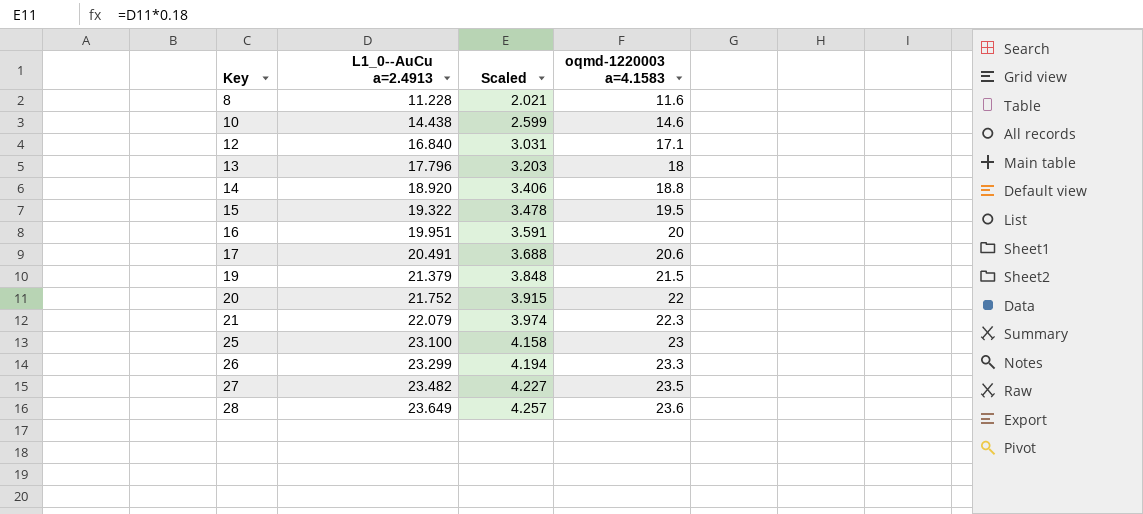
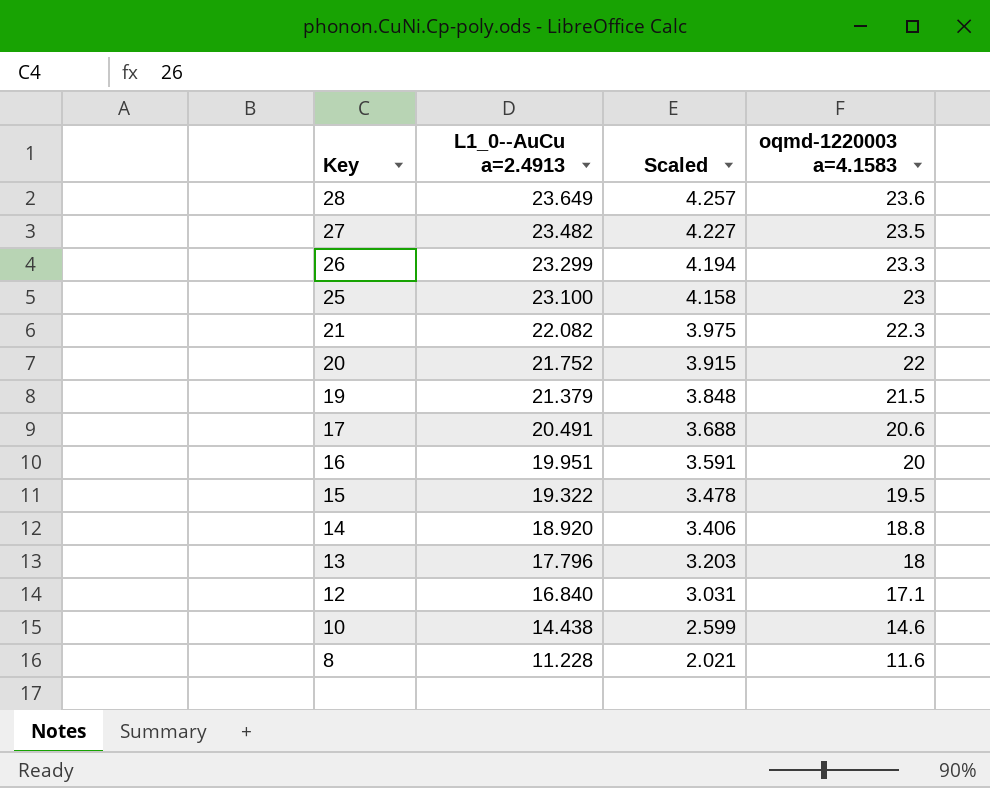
row order: Key ascending -> Key descending
21 | L1_0--AuCu a=2.4913: 22.079 -> 22.082
21 | Scaled: 3.974 -> 3.975

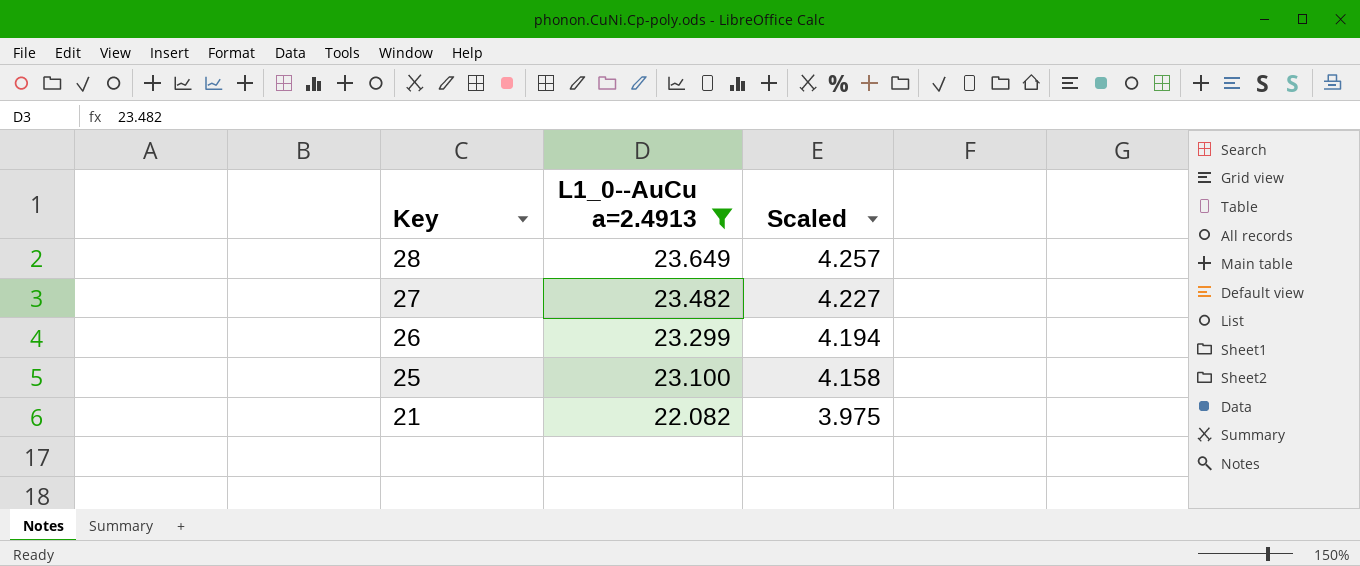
filter: none -> L1_0--AuCu a=2.4913 >= 22.082
column oqmd-1220003 a=4.1583 | position: 4 -> none

